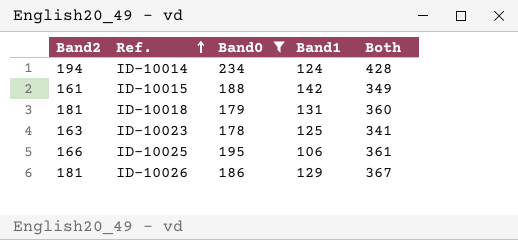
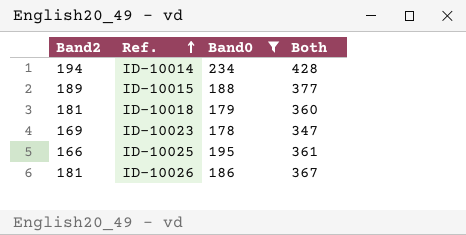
column Band1 | position: 4 -> none
ID-10015 | Band2: 161 -> 189
ID-10015 | Both: 349 -> 377
ID-10023 | Band2: 163 -> 169
ID-10023 | Both: 341 -> 347

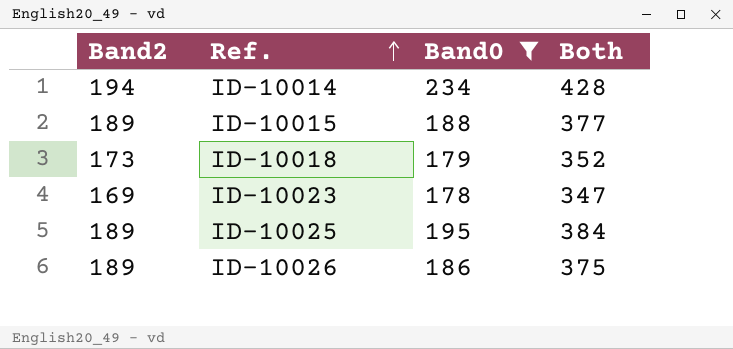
ID-10018 | Band2: 181 -> 173
ID-10018 | Both: 360 -> 352
ID-10025 | Band2: 166 -> 189
ID-10025 | Both: 361 -> 384
ID-10026 | Band2: 181 -> 189
ID-10026 | Both: 367 -> 375

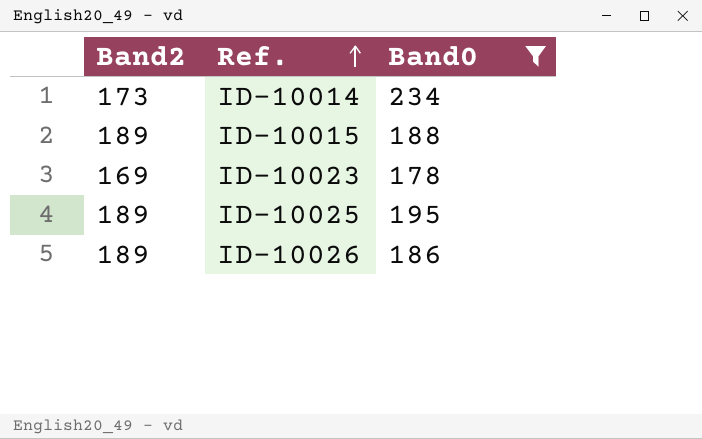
column Both | formula: [Band2] + [Band0] -> none
row ID-10018: 173 | 179 | 352 -> none
ID-10014 | Band2: 194 -> 173

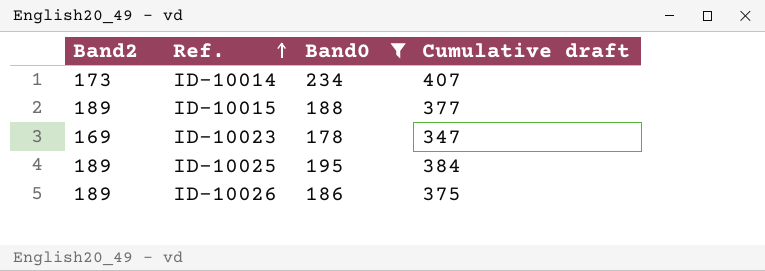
column Cumulative draft | formula: none -> [Band2] + [Band0]

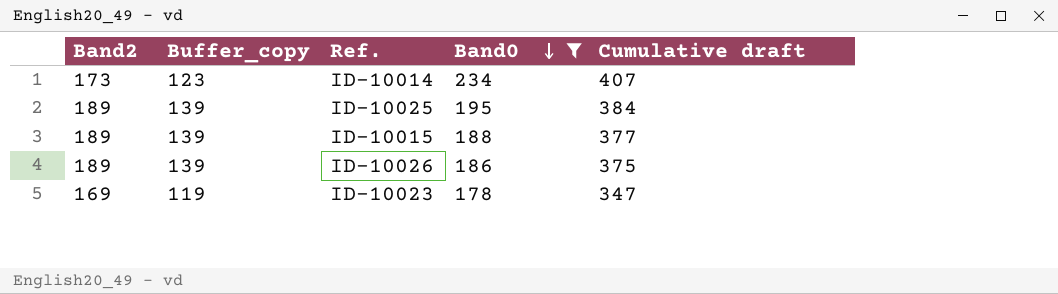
row order: Ref. ascending -> Band0 descending
column Buffer_copy | formula: none -> [Band2] - 50

